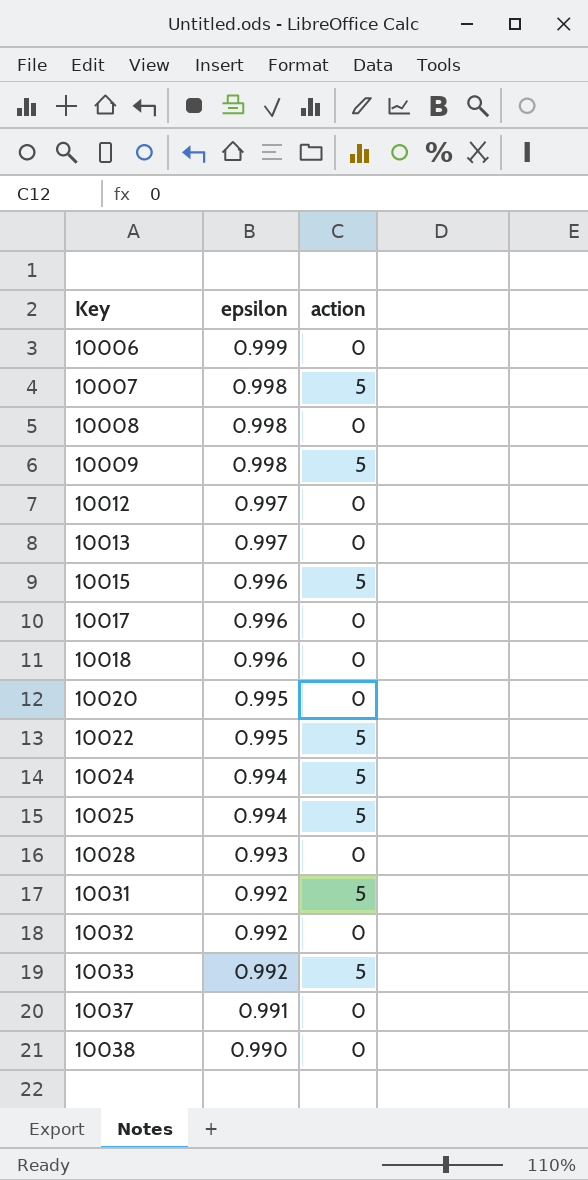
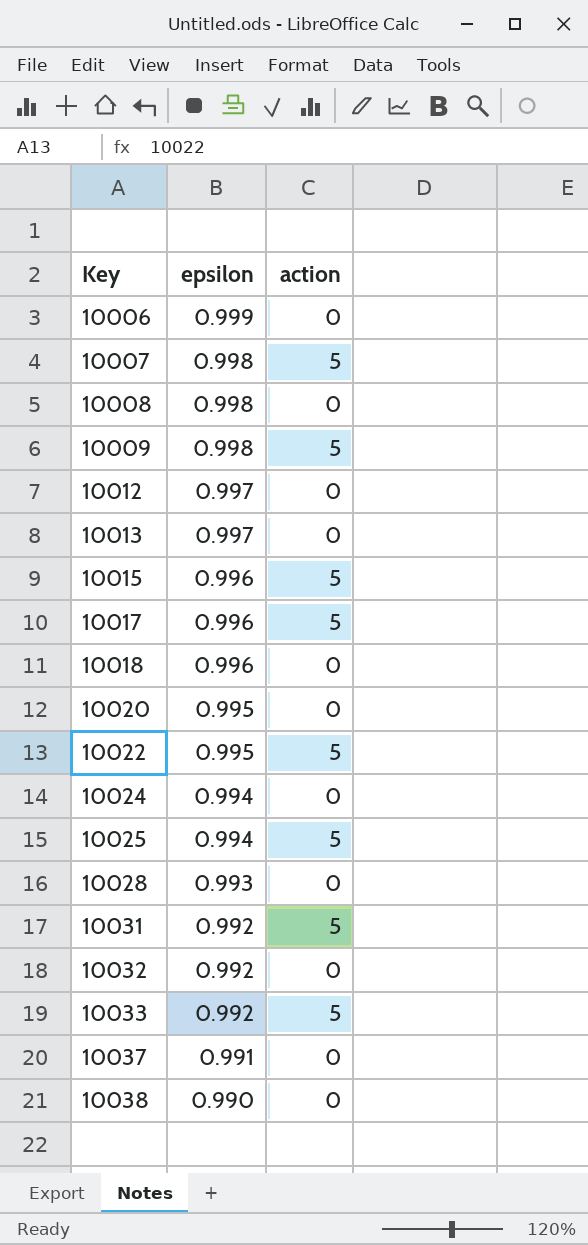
10017 | action: 0 -> 5
10024 | action: 5 -> 0

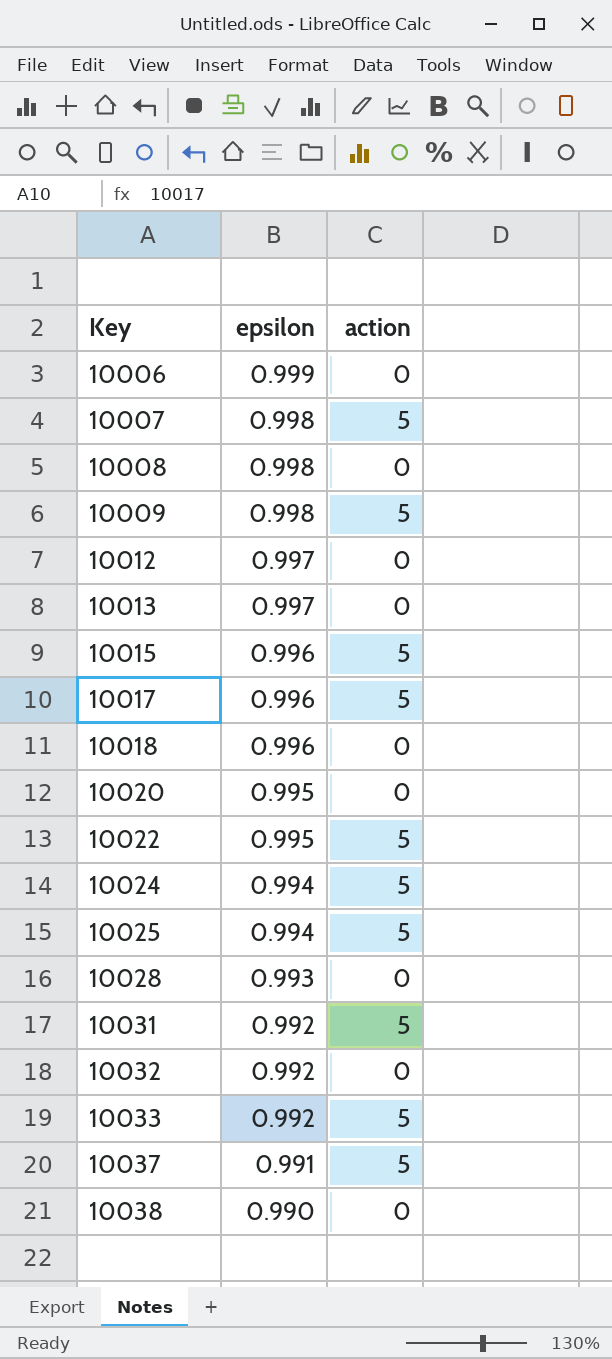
10024 | action: 0 -> 5
10037 | action: 0 -> 5

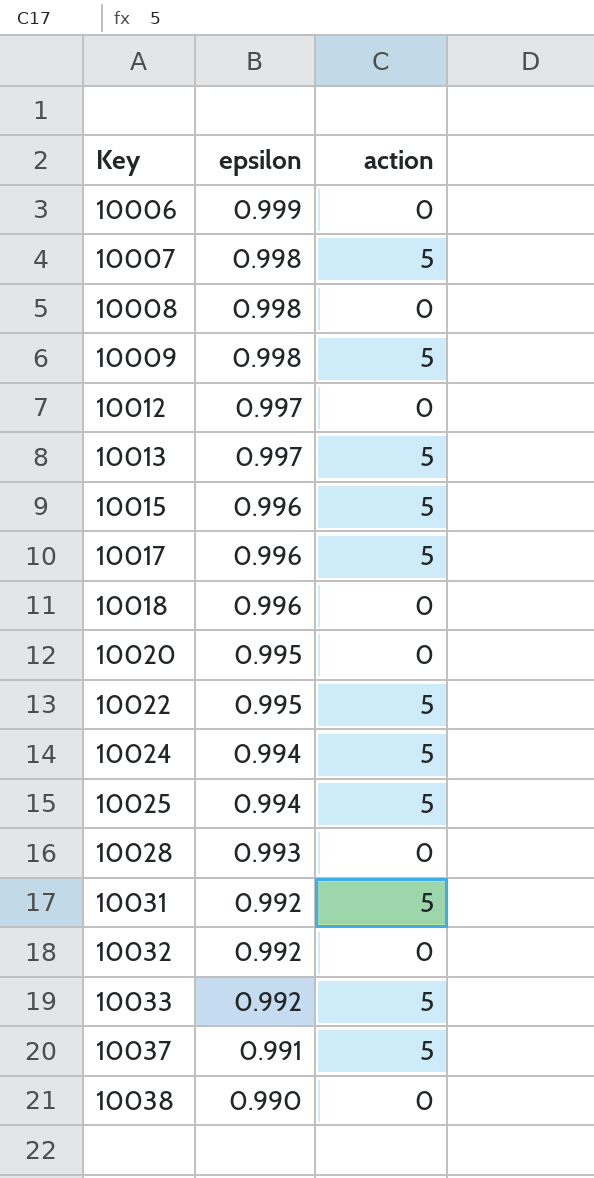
10013 | action: 0 -> 5

